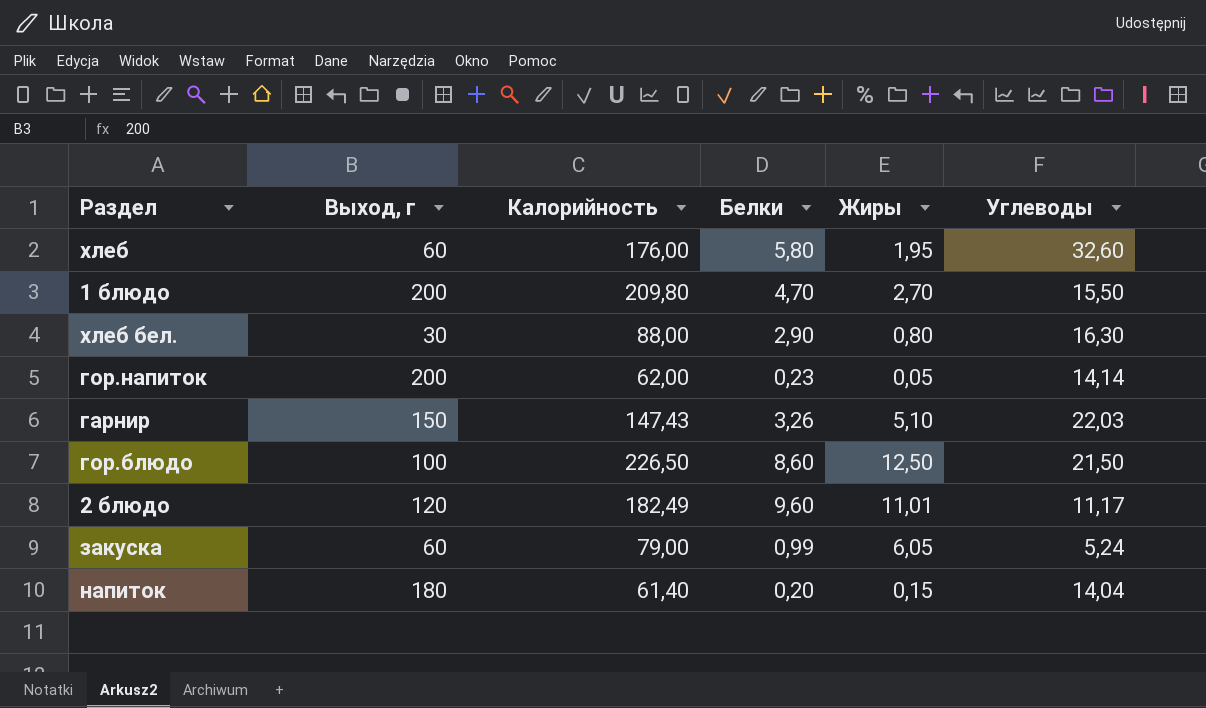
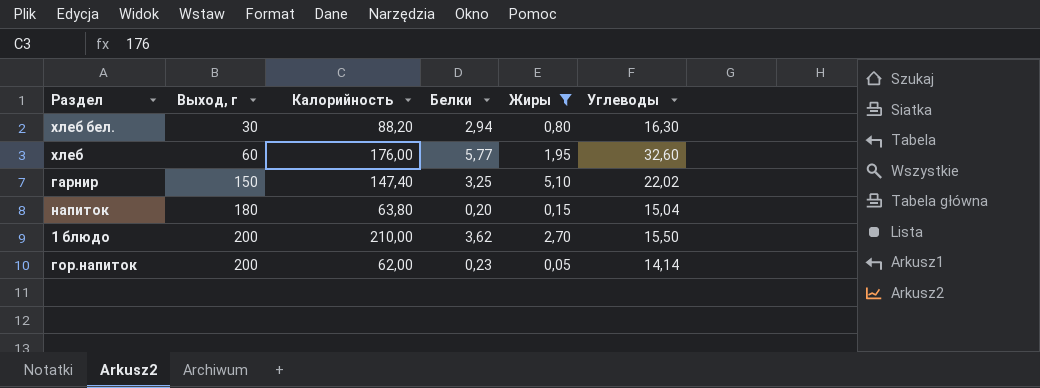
filter: none -> Жиры <= 5,10
row order: none -> Выход, г ascending
хлеб бел. | Калорийность: 88,00 -> 88,20
хлеб бел. | Белки: 2,90 -> 2,94
хлеб | Белки: 5,80 -> 5,77
гарнир | Калорийность: 147,43 -> 147,40
гарнир | Белки: 3,26 -> 3,25
гарнир | Углеводы: 22,03 -> 22,02
напиток | Калорийность: 61,40 -> 63,80
напиток | Углеводы: 14,04 -> 15,04
1 блюдо | Калорийность: 209,80 -> 210,00
1 блюдо | Белки: 4,70 -> 3,62

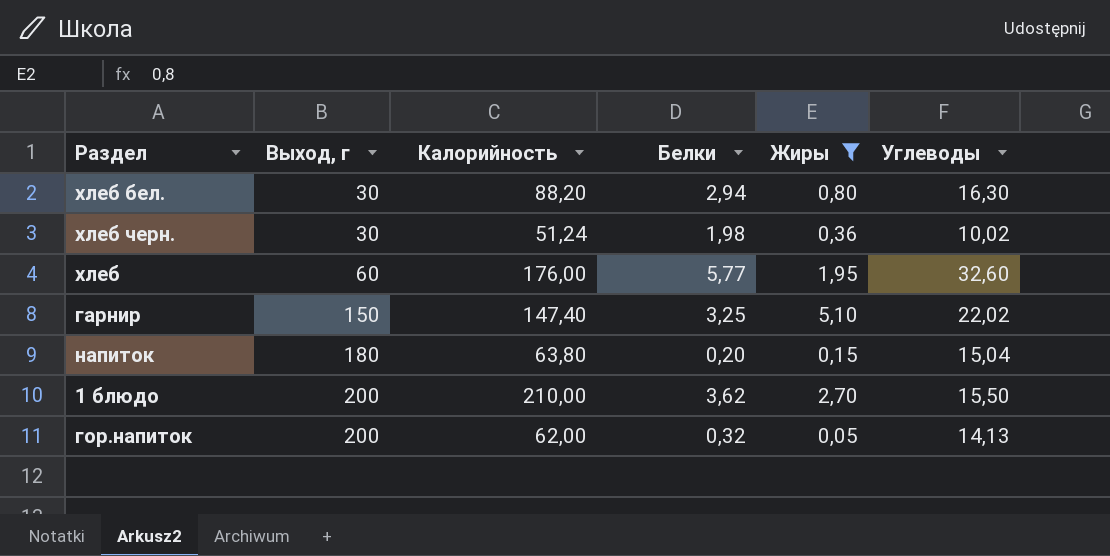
row хлеб черн.: none -> 30 | 51,24 | 1,98 | 0,36 | 10,02
гор.напиток | Белки: 0,23 -> 0,32
гор.напиток | Углеводы: 14,14 -> 14,13

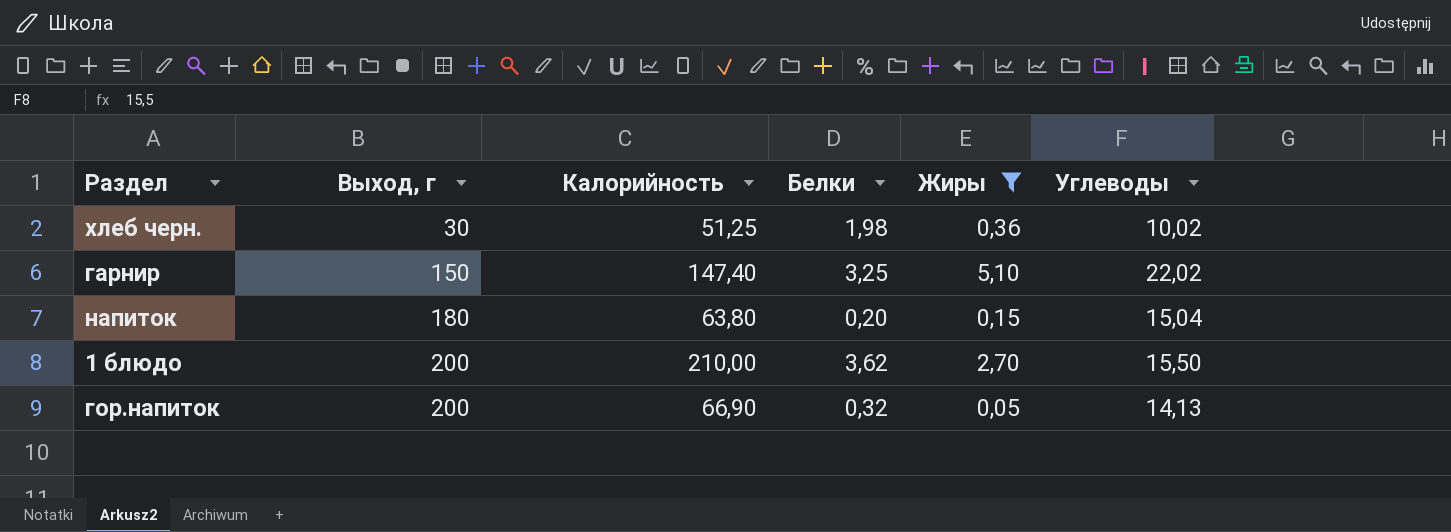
row хлеб бел.: 30 | 88,20 | 2,94 | 0,80 | 16,30 -> none
row хлеб: 60 | 176,00 | 5,77 | 1,95 | 32,60 -> none
хлеб черн. | Калорийность: 51,24 -> 51,25
гор.напиток | Калорийность: 62,00 -> 66,90

